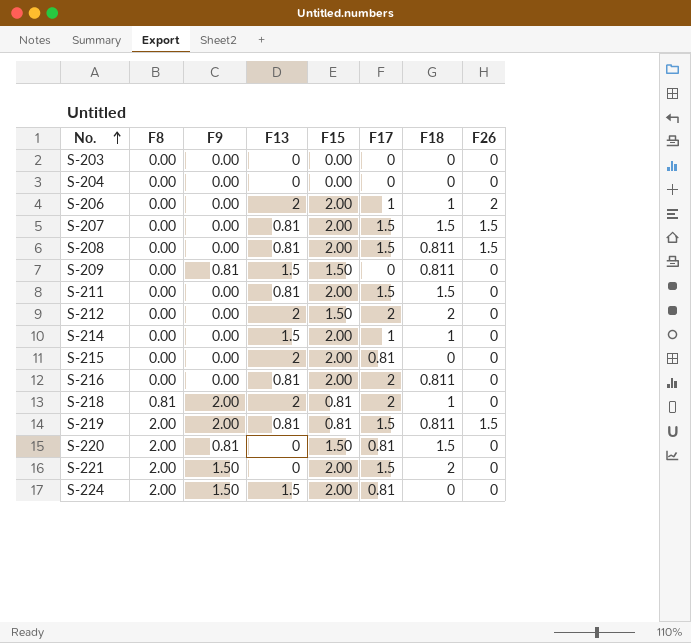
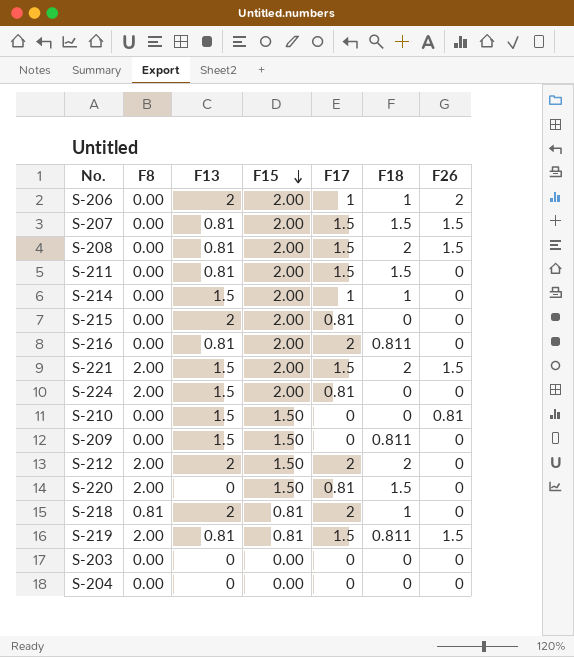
row order: No. ascending -> F15 descending
column F9 | position: 3 -> none
S-208 | F18: 0.811 -> 2
S-221 | F13: 0 -> 1.5
S-221 | F26: 0 -> 1.5
row S-210: none -> 0.00 | 1.5 | 1.50 | 0 | 0 | 0.81
S-212 | F8: 0.00 -> 2.00

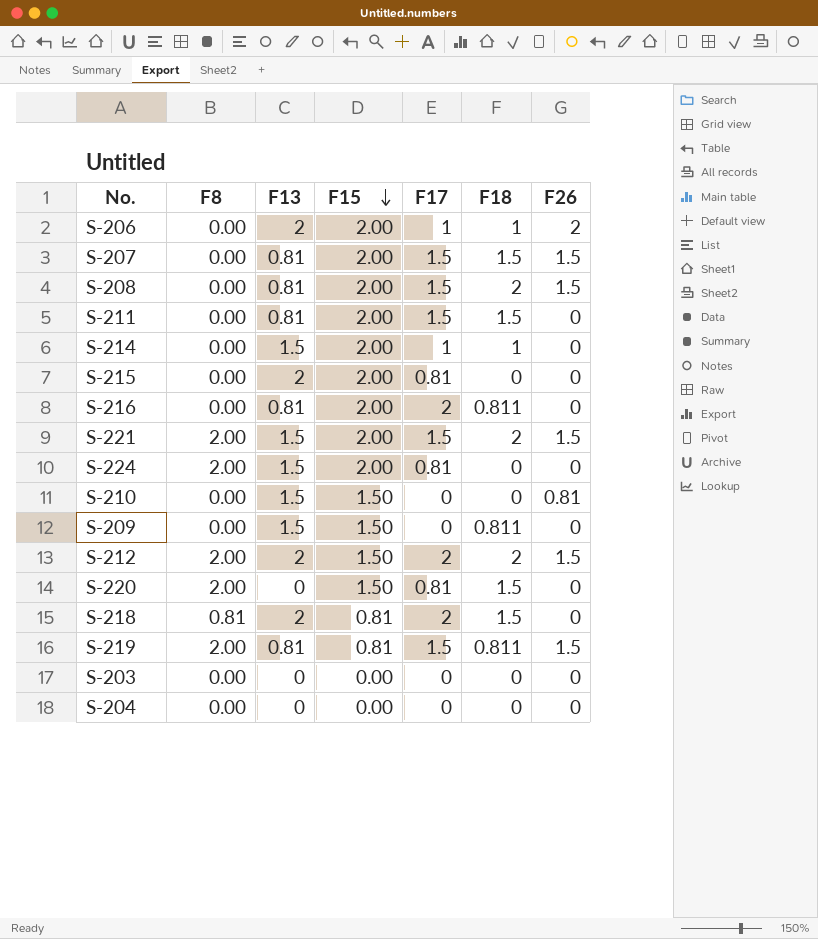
S-212 | F26: 0 -> 1.5
S-218 | F18: 1 -> 1.5

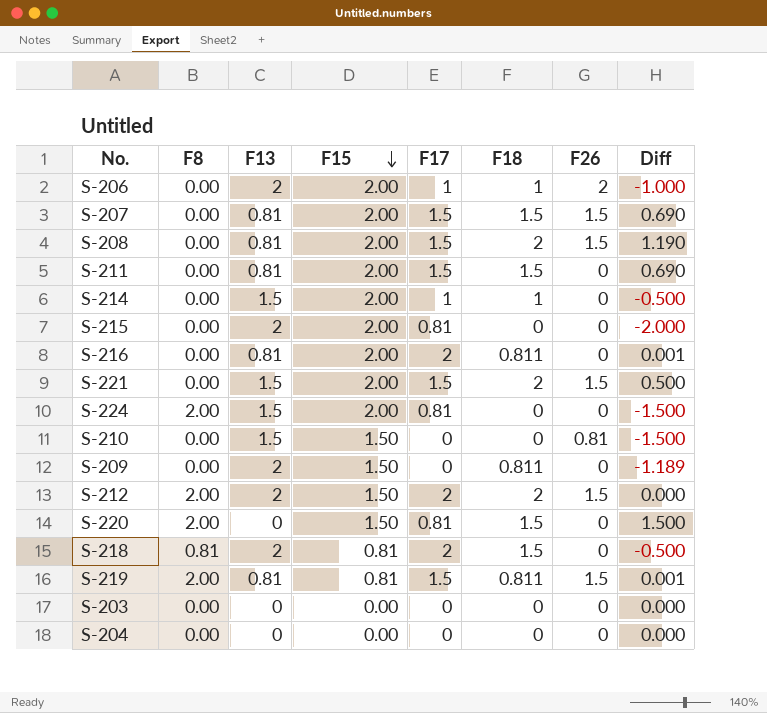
column Diff | formula: none -> [F18] - [F13]
S-221 | F8: 2.00 -> 0.00
S-209 | F13: 1.5 -> 2

